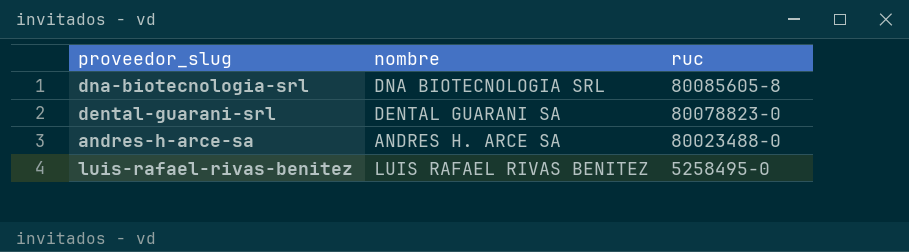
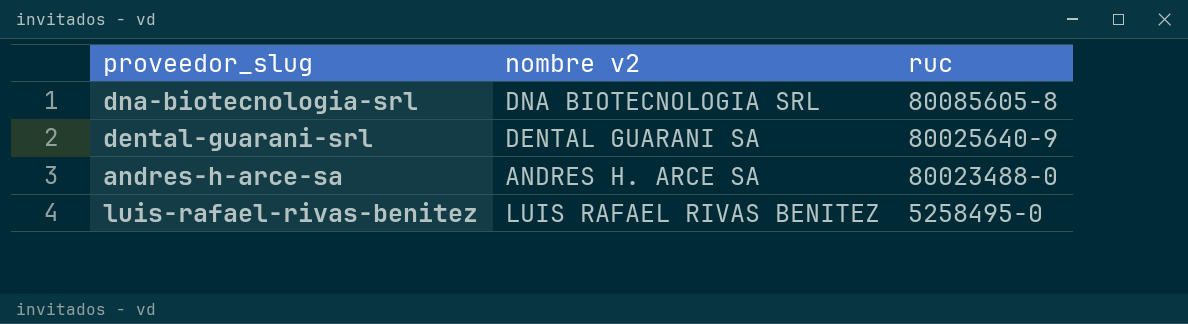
column name: nombre -> nombre v2
dental-guarani-srl | ruc: 80078823-0 -> 80025640-9

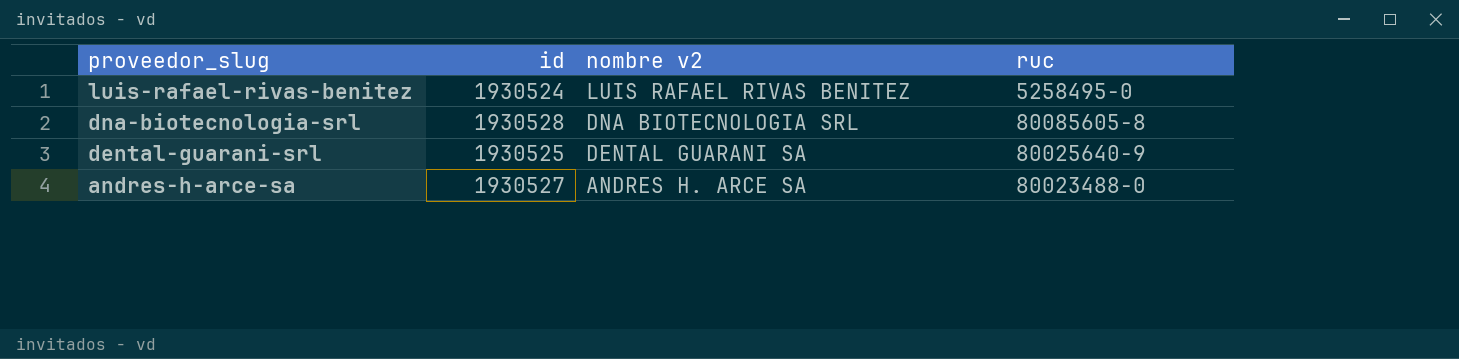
row order: ruc descending -> proveedor_slug descending
column id | position: none -> 2

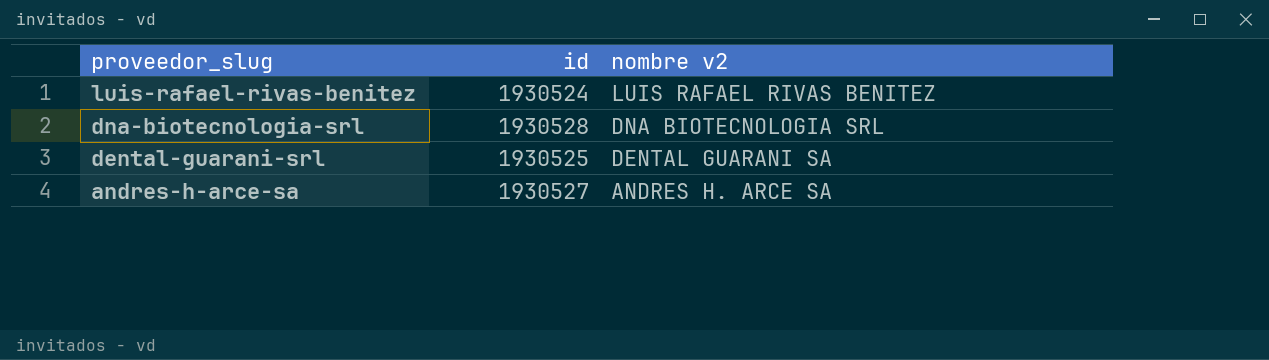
column ruc | position: 4 -> none

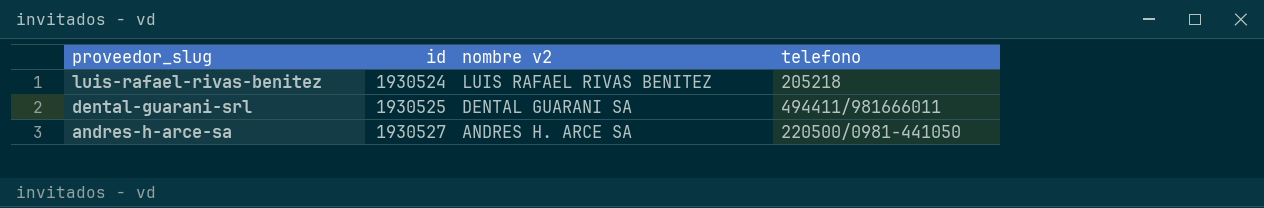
column telefono | position: none -> 4
row dna-biotecnologia-srl: 1930528 | DNA BIOTECNOLOGIA SRL -> none

